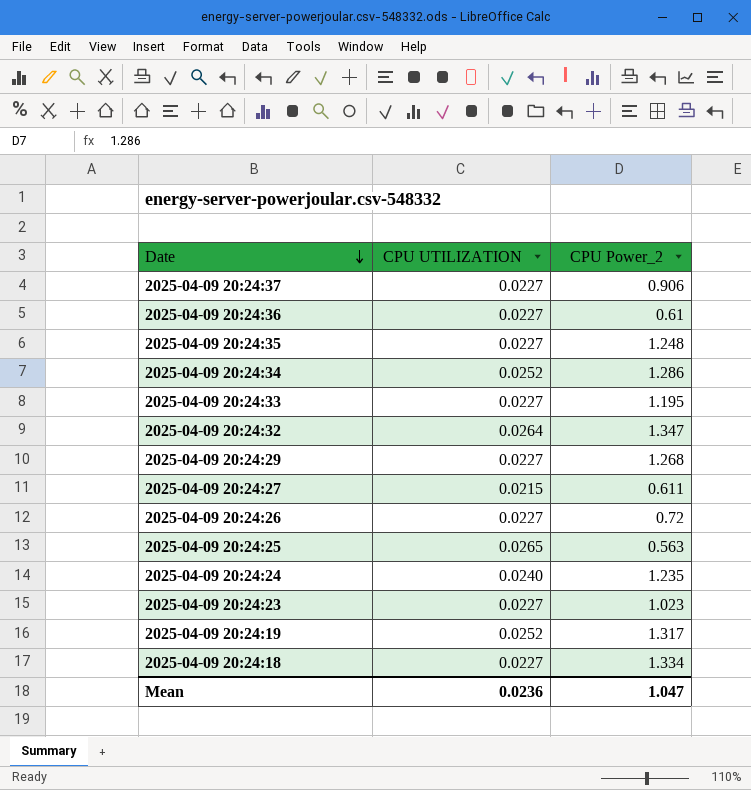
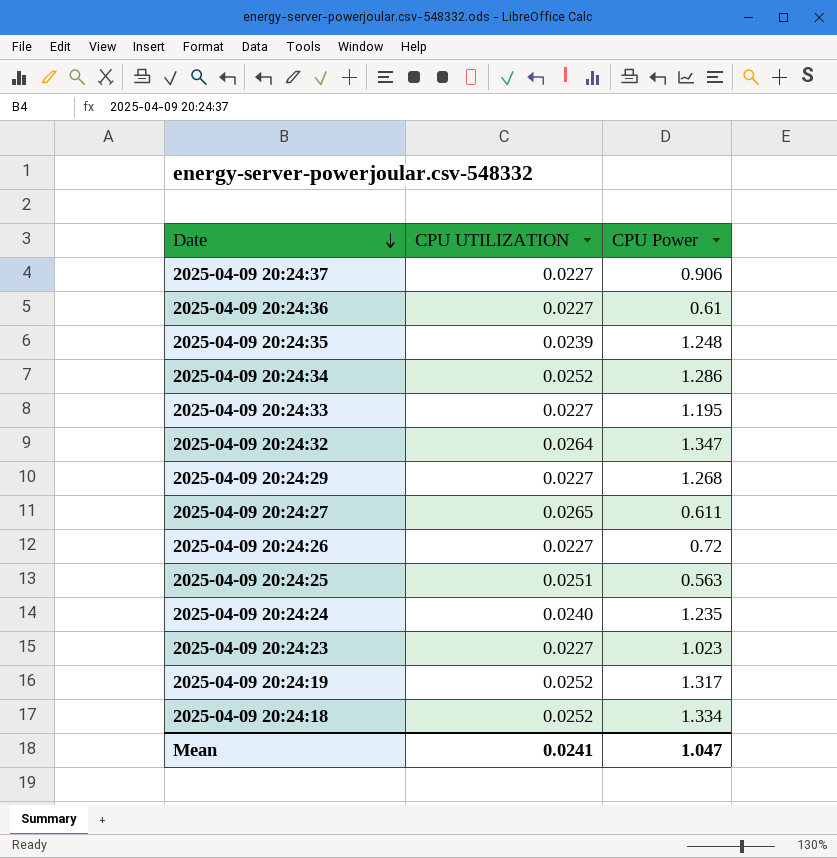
column name: CPU Power_2 -> CPU Power
2025-04-09 20:24:35 | CPU UTILIZATION: 0.0227 -> 0.0239
2025-04-09 20:24:27 | CPU UTILIZATION: 0.0215 -> 0.0265
2025-04-09 20:24:25 | CPU UTILIZATION: 0.0265 -> 0.0251
2025-04-09 20:24:18 | CPU UTILIZATION: 0.0227 -> 0.0252
Mean | CPU UTILIZATION: 0.0236 -> 0.0241

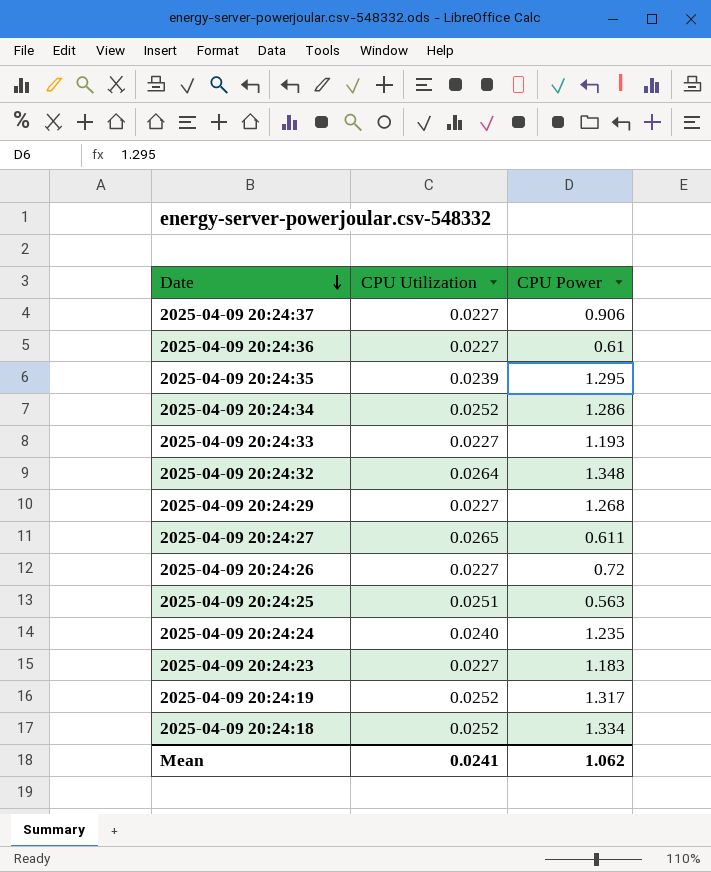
column name: CPU UTILIZATION -> CPU Utilization
2025-04-09 20:24:35 | CPU Power: 1.248 -> 1.295
2025-04-09 20:24:33 | CPU Power: 1.195 -> 1.193
2025-04-09 20:24:32 | CPU Power: 1.347 -> 1.348
2025-04-09 20:24:23 | CPU Power: 1.023 -> 1.183
Mean | CPU Power: 1.047 -> 1.062

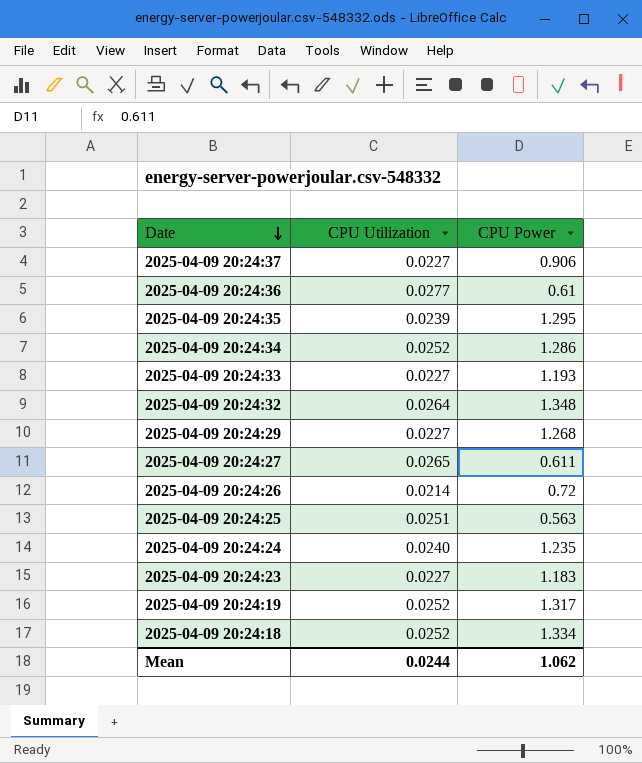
2025-04-09 20:24:36 | CPU Utilization: 0.0227 -> 0.0277
2025-04-09 20:24:26 | CPU Utilization: 0.0227 -> 0.0214
Mean | CPU Utilization: 0.0241 -> 0.0244

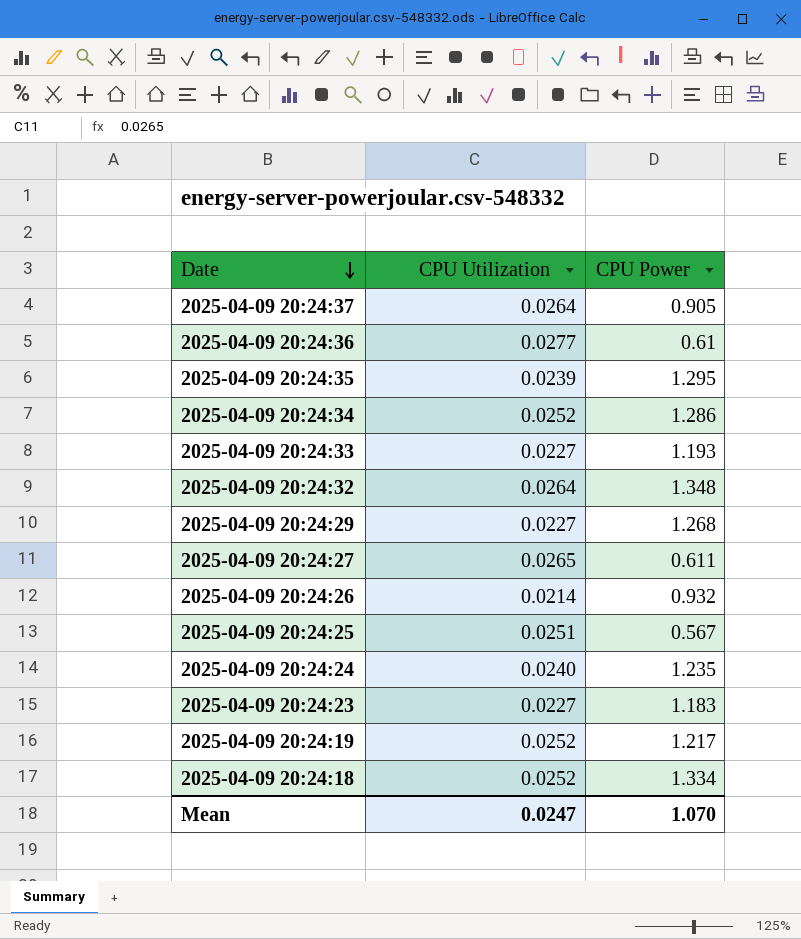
2025-04-09 20:24:37 | CPU Utilization: 0.0227 -> 0.0264
2025-04-09 20:24:37 | CPU Power: 0.906 -> 0.905
2025-04-09 20:24:26 | CPU Power: 0.72 -> 0.932
2025-04-09 20:24:25 | CPU Power: 0.563 -> 0.567
2025-04-09 20:24:19 | CPU Power: 1.317 -> 1.217
Mean | CPU Utilization: 0.0244 -> 0.0247
Mean | CPU Power: 1.062 -> 1.070

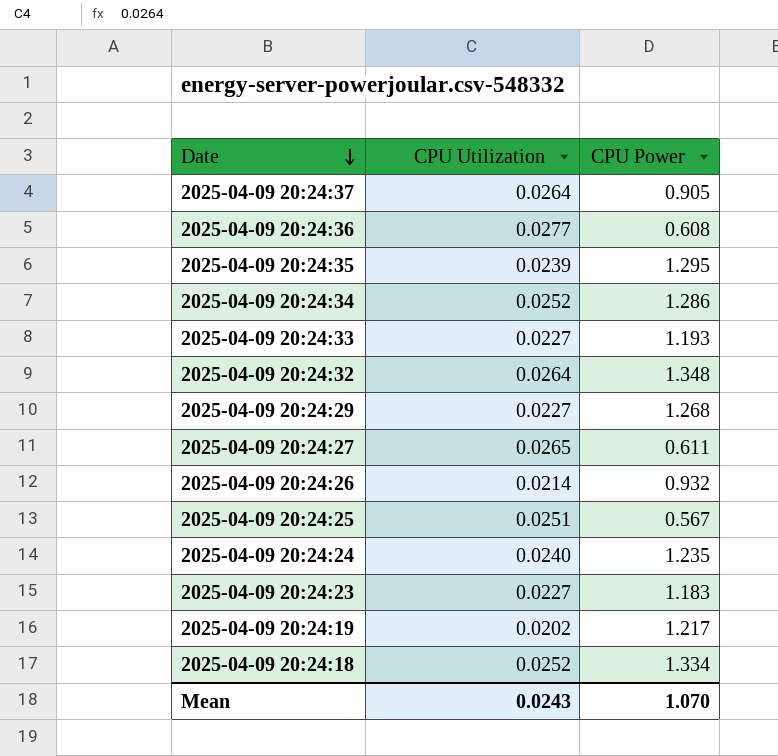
2025-04-09 20:24:36 | CPU Power: 0.61 -> 0.608
2025-04-09 20:24:19 | CPU Utilization: 0.0252 -> 0.0202
Mean | CPU Utilization: 0.0247 -> 0.0243

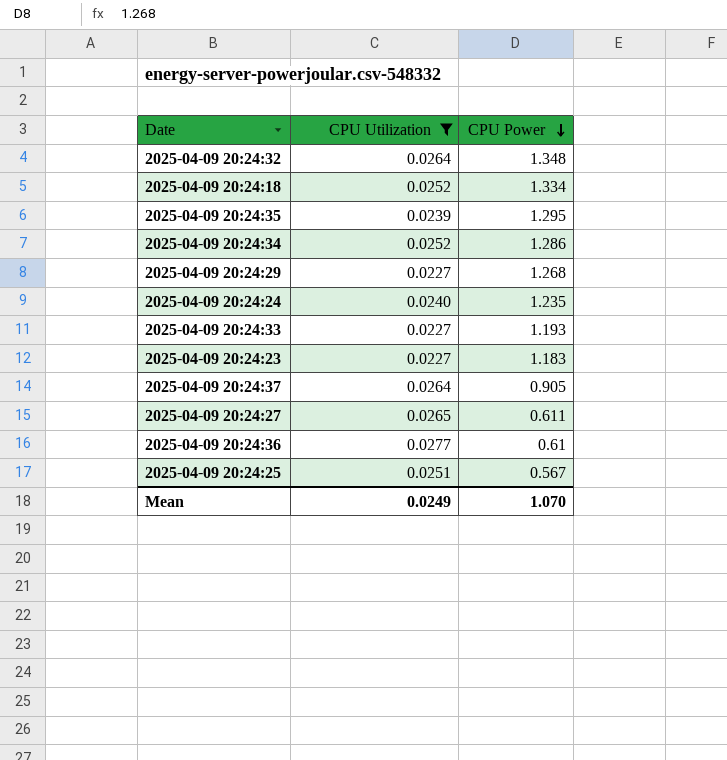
filter: none -> CPU Utilization >= 0.0227
row order: Date descending -> CPU Power descending
2025-04-09 20:24:36 | CPU Power: 0.608 -> 0.61
Mean | CPU Utilization: 0.0243 -> 0.0249

